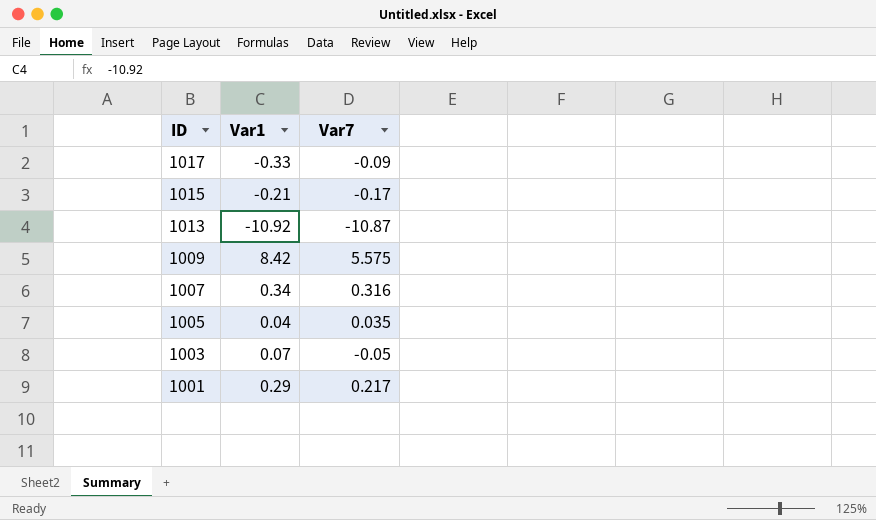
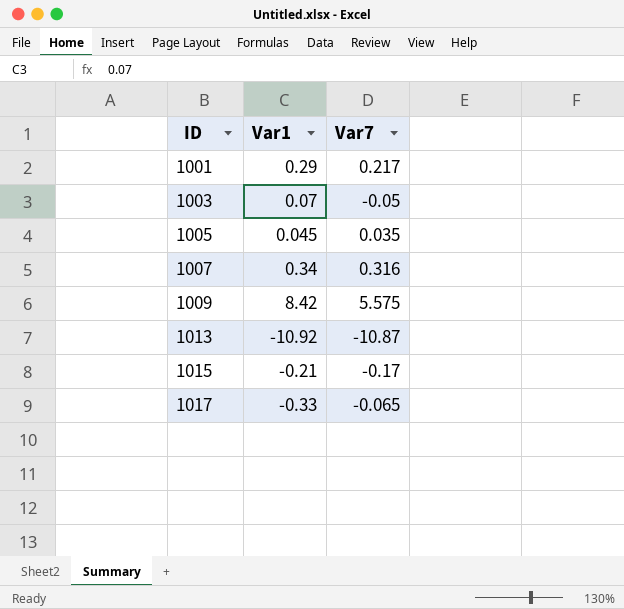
row order: ID descending -> ID ascending
1005 | Var1: 0.04 -> 0.045
1017 | Var7: -0.09 -> -0.065

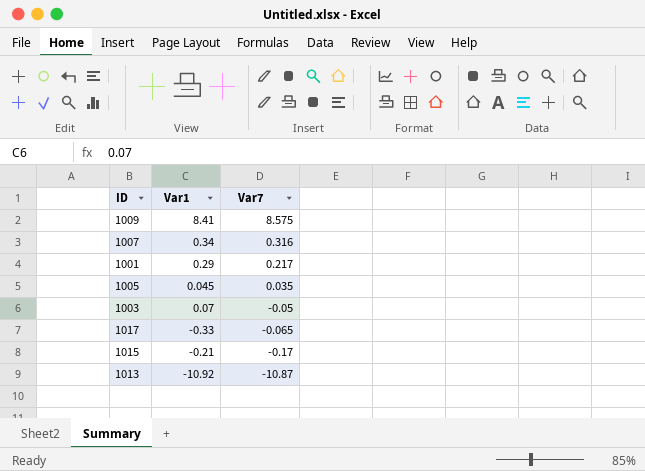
row order: ID ascending -> Var7 descending
1009 | Var1: 8.42 -> 8.41
1009 | Var7: 5.575 -> 8.575

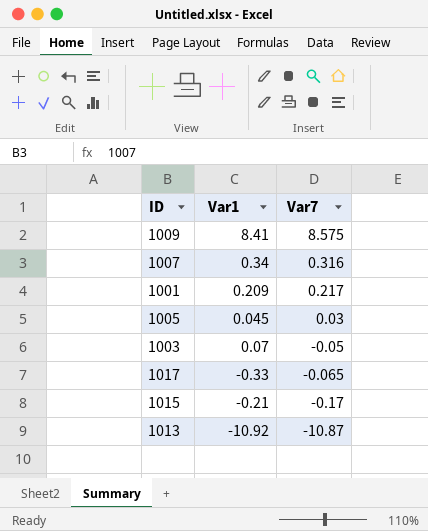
1001 | Var1: 0.29 -> 0.209
1005 | Var7: 0.035 -> 0.03

